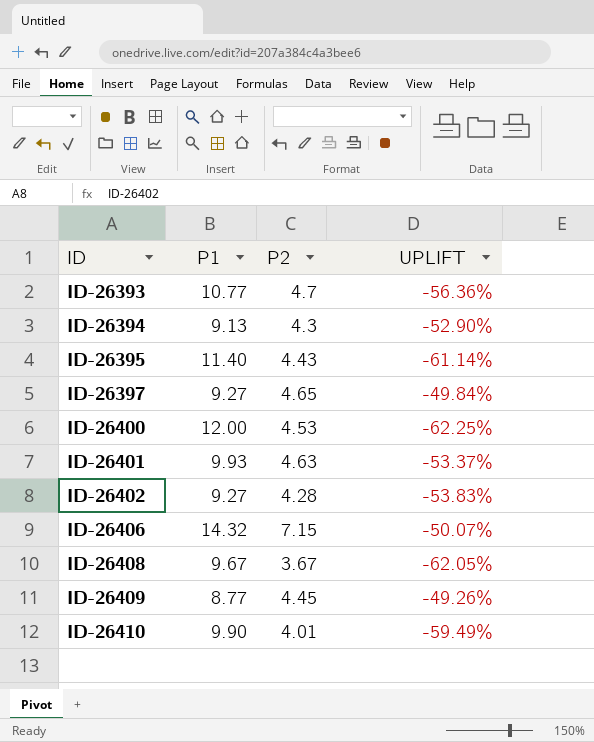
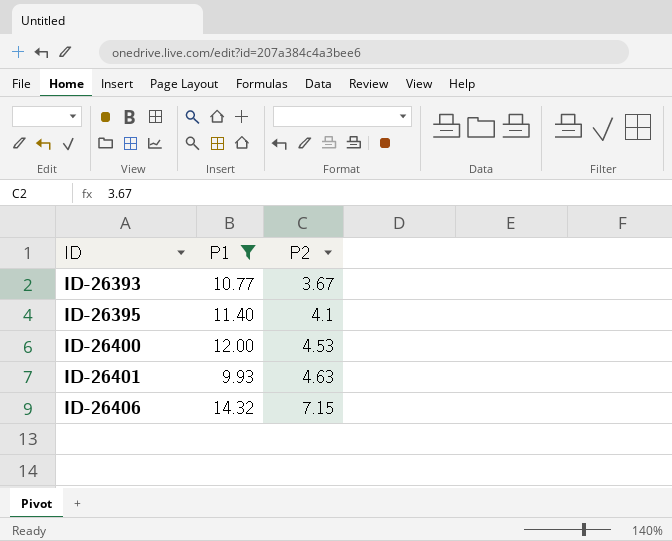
filter: none -> P1 >= 9.93
column UPLIFT | formula: ([P2] - [P1]) / [P1] -> none
ID-26393 | P2: 4.7 -> 3.67
ID-26395 | P2: 4.43 -> 4.1

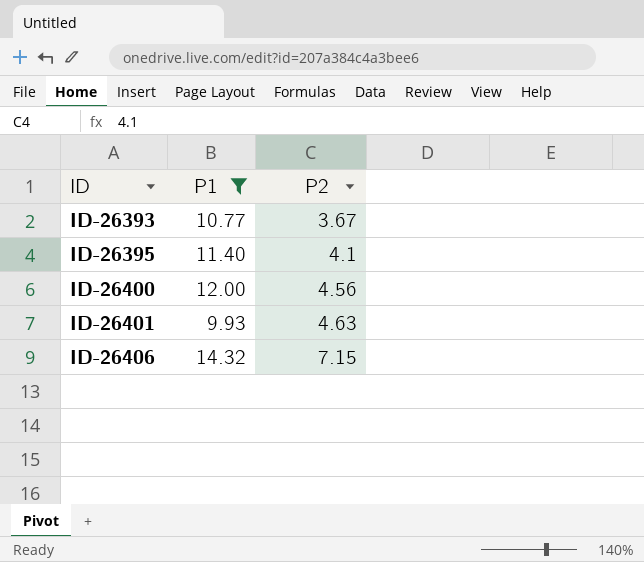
ID-26400 | P2: 4.53 -> 4.56

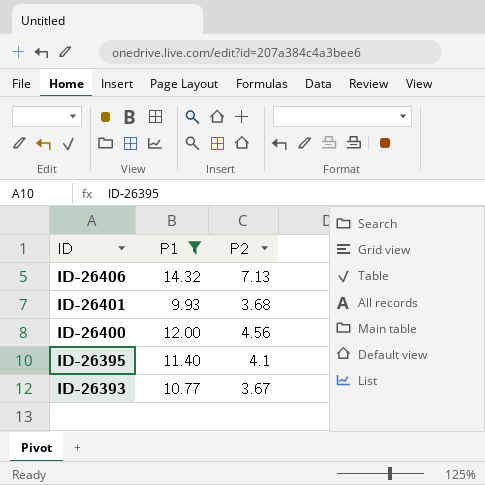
row order: ID ascending -> ID descending
ID-26406 | P2: 7.15 -> 7.13
ID-26401 | P2: 4.63 -> 3.68

